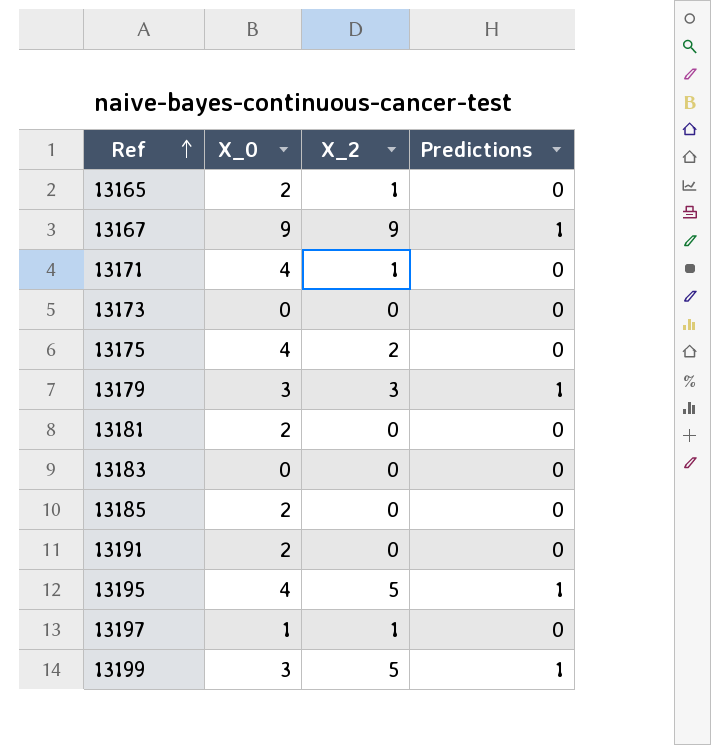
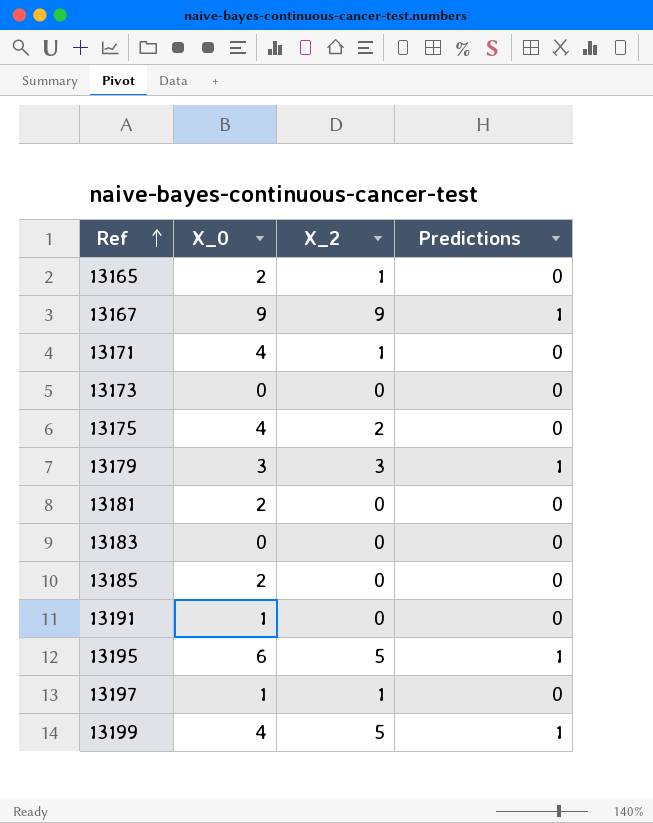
13191 | X_0: 2 -> 1
13195 | X_0: 4 -> 6
13199 | X_0: 3 -> 4

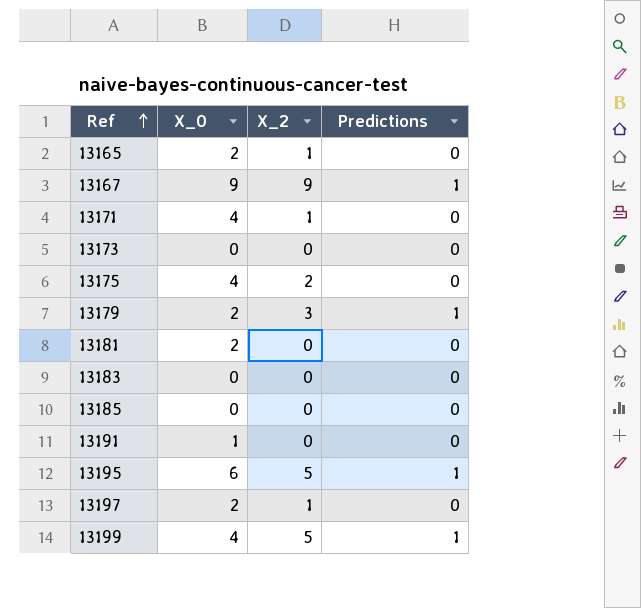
13179 | X_0: 3 -> 2
13185 | X_0: 2 -> 0
13197 | X_0: 1 -> 2

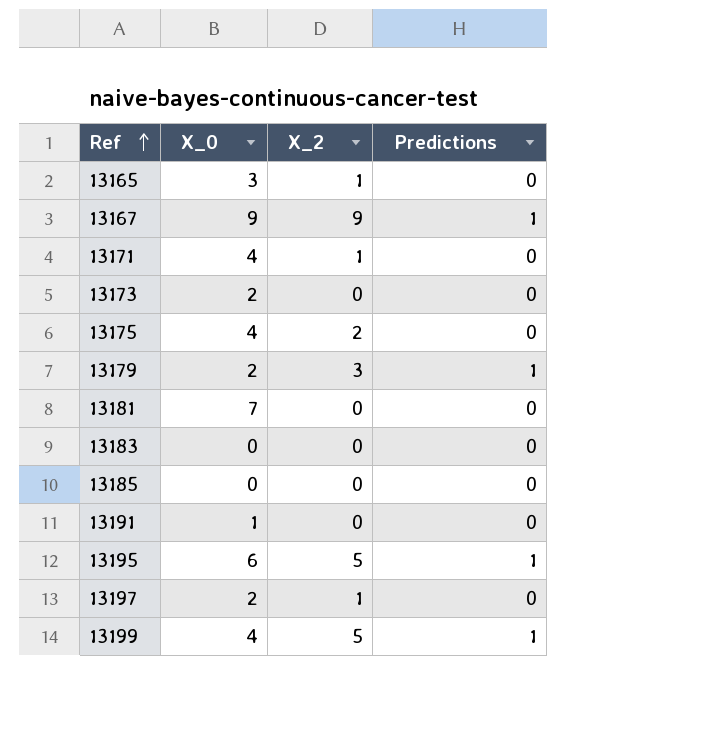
13165 | X_0: 2 -> 3
13173 | X_0: 0 -> 2
13181 | X_0: 2 -> 7

